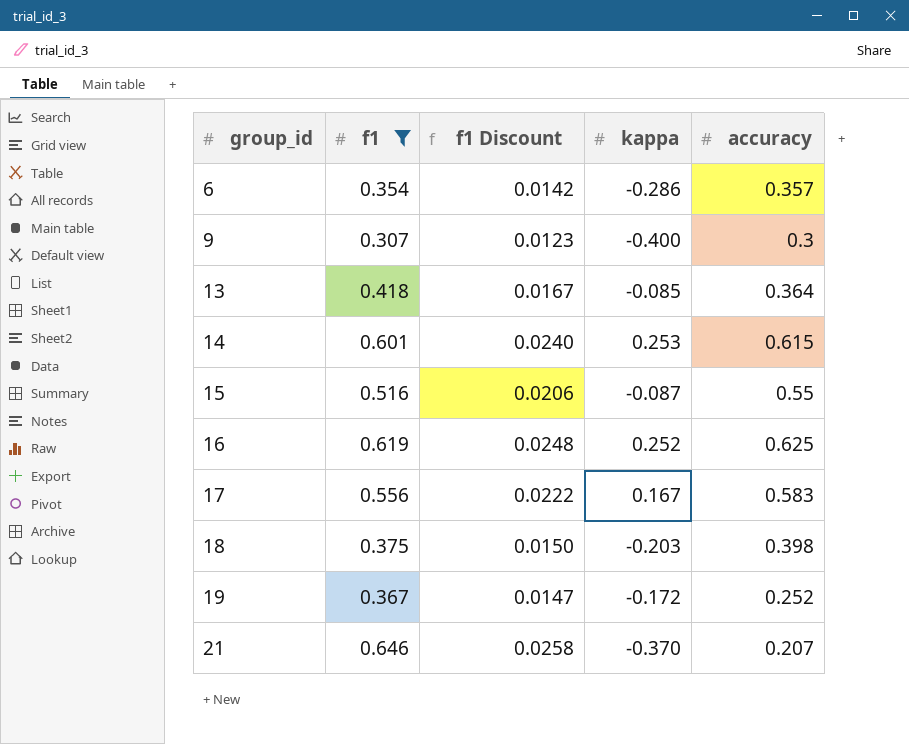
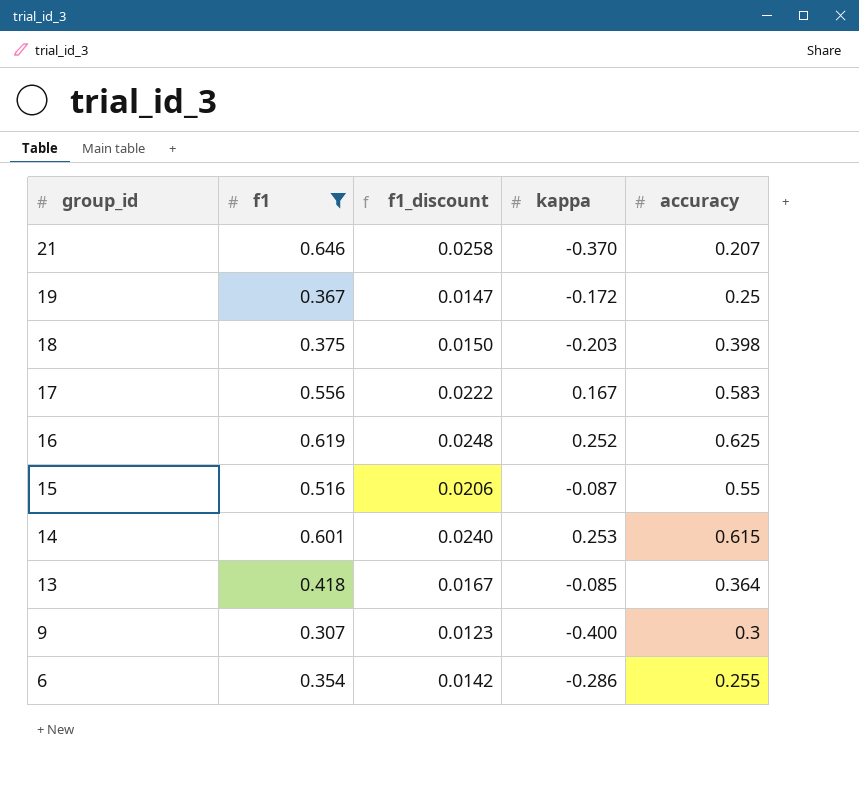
row order: group_id ascending -> group_id descending
column name: f1 Discount -> f1_discount
19 | accuracy: 0.252 -> 0.25
6 | accuracy: 0.357 -> 0.255

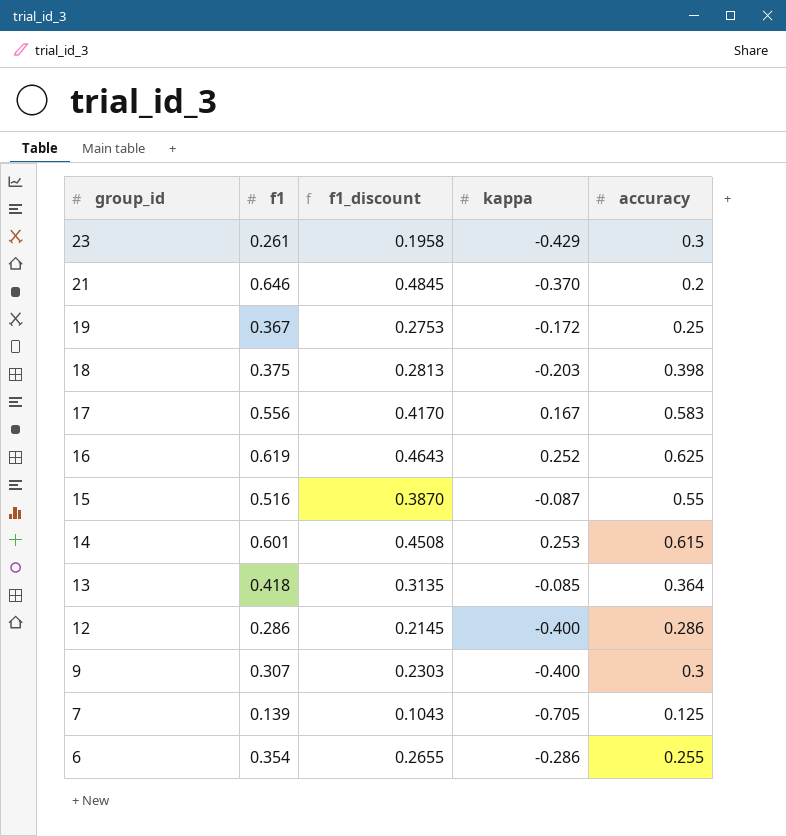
filter: f1 >= 0.307 -> none
column f1_discount | formula: [f1] * 0.04 -> [f1] * 0.75
21 | accuracy: 0.207 -> 0.2

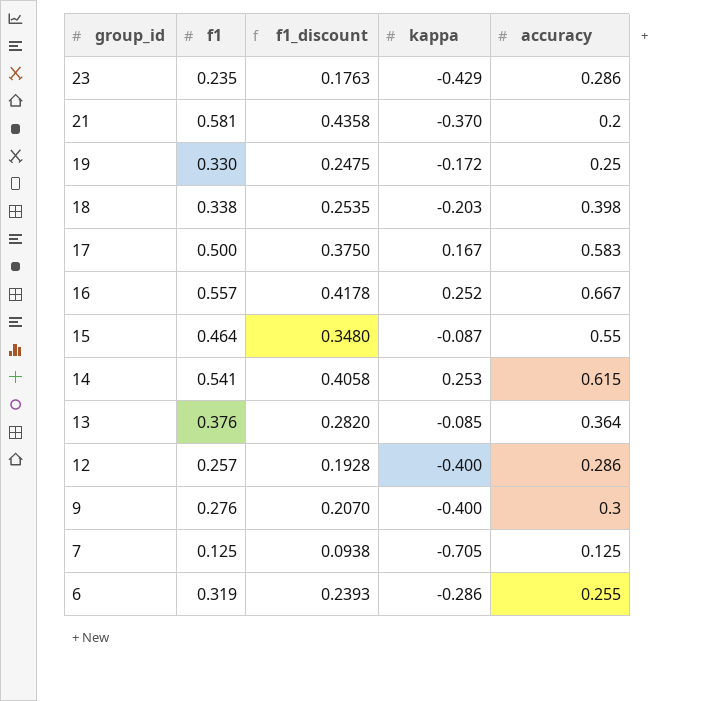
23 | f1: 0.261 -> 0.235
23 | f1_discount: 0.1958 -> 0.1763
23 | accuracy: 0.3 -> 0.286
21 | f1: 0.646 -> 0.581
21 | f1_discount: 0.4845 -> 0.4358
19 | f1: 0.367 -> 0.330
19 | f1_discount: 0.2753 -> 0.2475
18 | f1: 0.375 -> 0.338
18 | f1_discount: 0.2813 -> 0.2535
17 | f1: 0.556 -> 0.500
17 | f1_discount: 0.4170 -> 0.3750
16 | f1: 0.619 -> 0.557
16 | f1_discount: 0.4643 -> 0.4178
16 | accuracy: 0.625 -> 0.667
15 | f1: 0.516 -> 0.464
15 | f1_discount: 0.3870 -> 0.3480
14 | f1: 0.601 -> 0.541
14 | f1_discount: 0.4508 -> 0.4058
13 | f1: 0.418 -> 0.376
13 | f1_discount: 0.3135 -> 0.2820
12 | f1: 0.286 -> 0.257
12 | f1_discount: 0.2145 -> 0.1928
9 | f1: 0.307 -> 0.276
9 | f1_discount: 0.2303 -> 0.2070
7 | f1: 0.139 -> 0.125
7 | f1_discount: 0.1043 -> 0.0938
6 | f1: 0.354 -> 0.319
6 | f1_discount: 0.2655 -> 0.2393

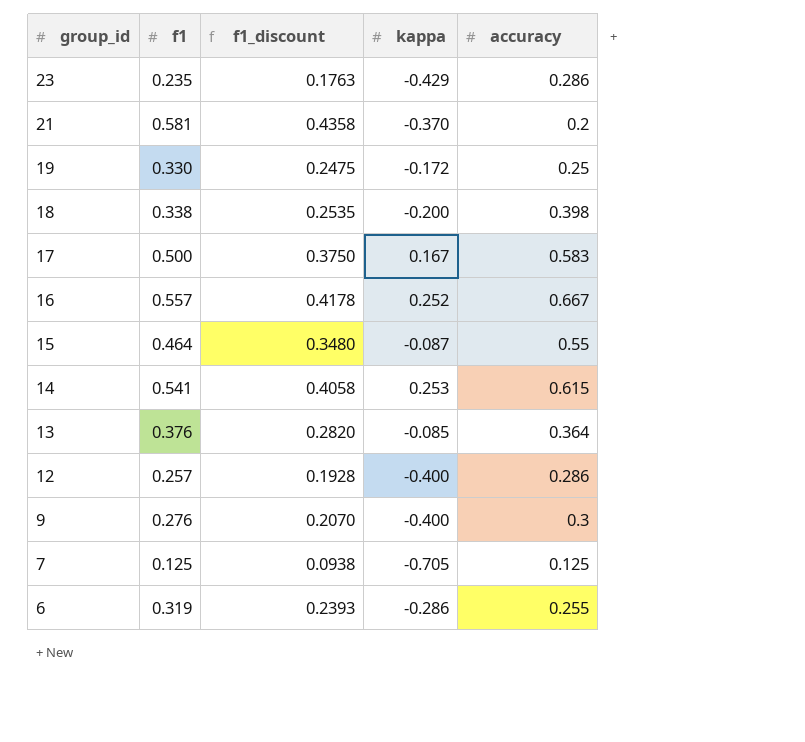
18 | kappa: -0.203 -> -0.200

